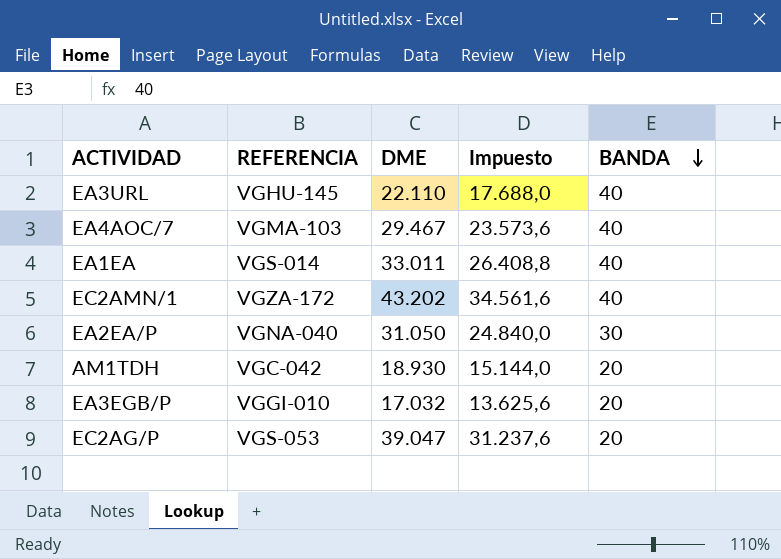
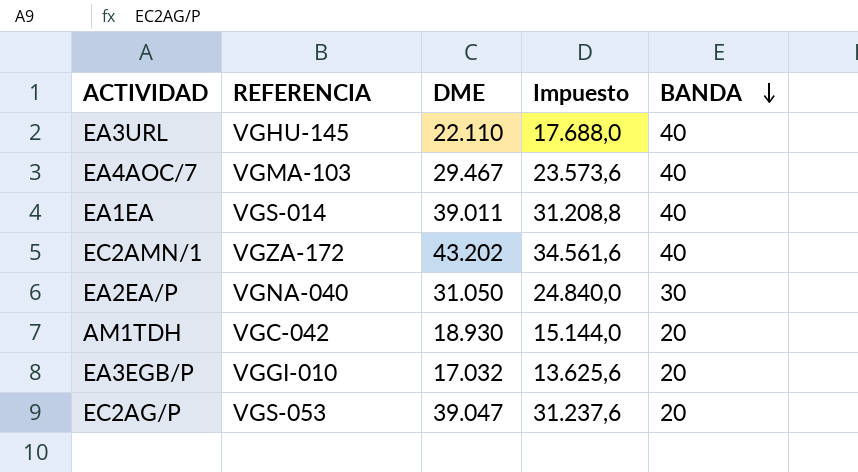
EA1EA | DME: 33.011 -> 39.011
EA1EA | Impuesto: 26.408,8 -> 31.208,8

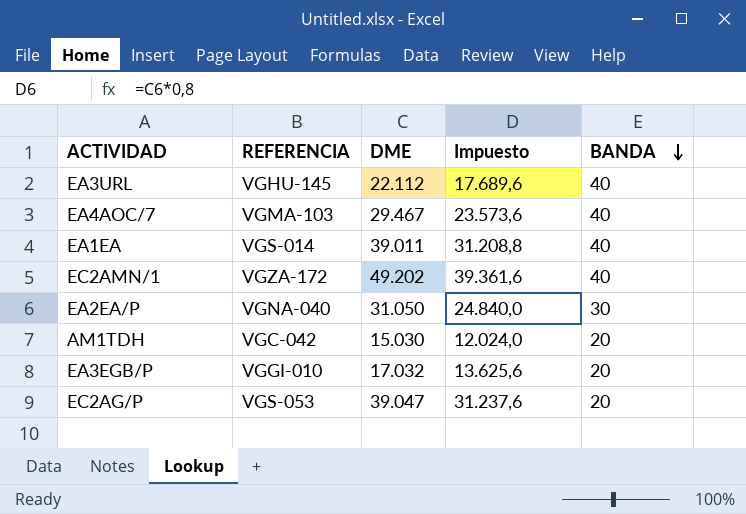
EA3URL | DME: 22.110 -> 22.112
EA3URL | Impuesto: 17.688,0 -> 17.689,6
EC2AMN/1 | DME: 43.202 -> 49.202
EC2AMN/1 | Impuesto: 34.561,6 -> 39.361,6
AM1TDH | DME: 18.930 -> 15.030
AM1TDH | Impuesto: 15.144,0 -> 12.024,0

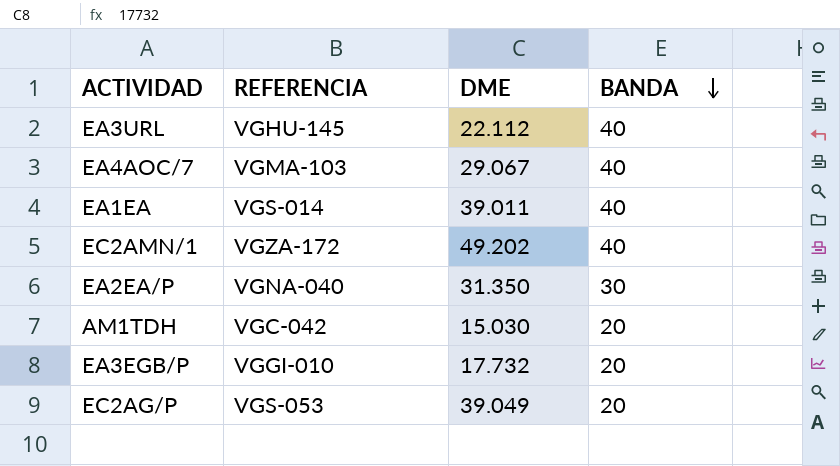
column Impuesto | formula: [DME] * 0,8 -> none
EA4AOC/7 | DME: 29.467 -> 29.067
EA2EA/P | DME: 31.050 -> 31.350
EA3EGB/P | DME: 17.032 -> 17.732
EC2AG/P | DME: 39.047 -> 39.049

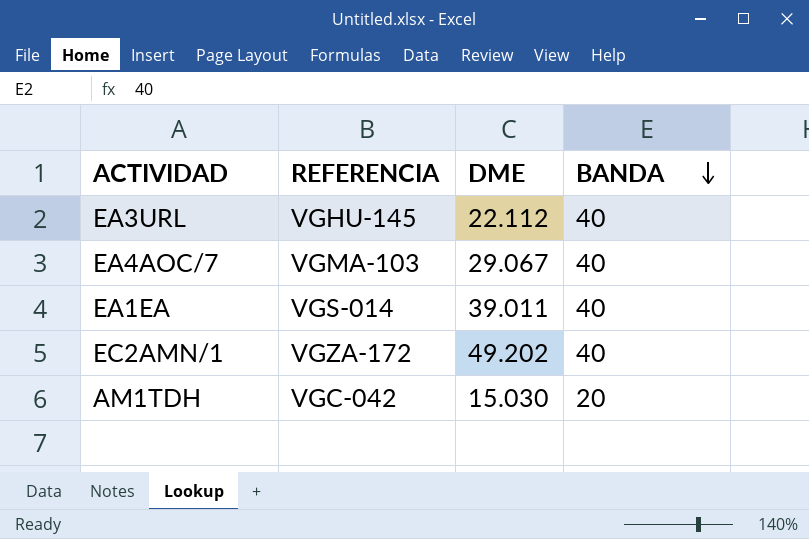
row EA2EA/P: VGNA-040 | 31.350 | 30 -> none
row EA3EGB/P: VGGI-010 | 17.732 | 20 -> none
row EC2AG/P: VGS-053 | 39.049 | 20 -> none

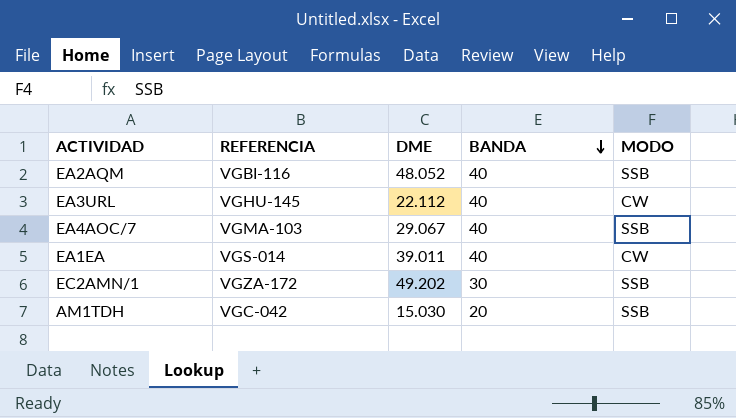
column MODO | position: none -> 5
row EA2AQM: none -> VGBI-116 | 48.052 | 40 | SSB
EC2AMN/1 | BANDA: 40 -> 30

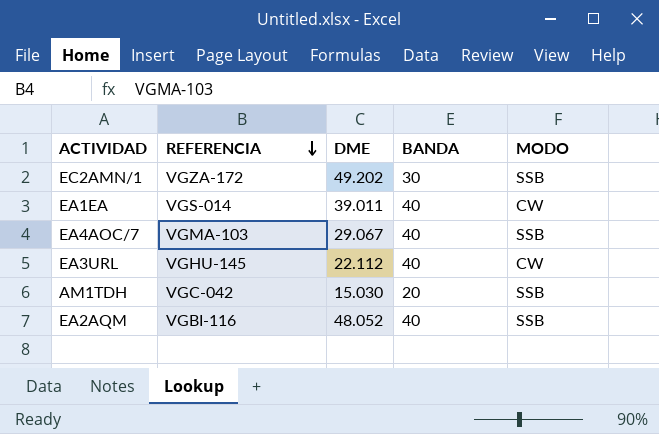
row order: BANDA descending -> REFERENCIA descending

